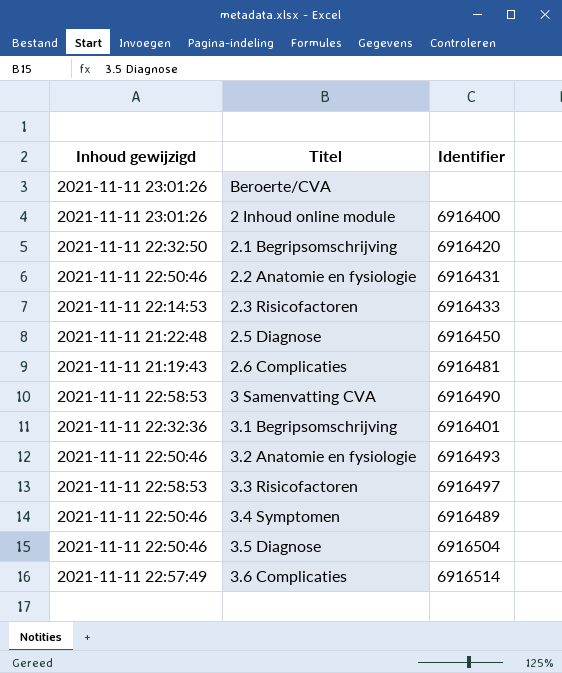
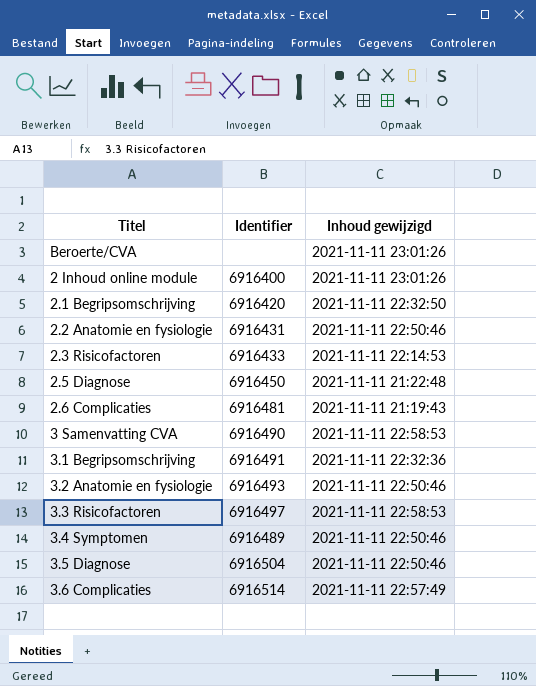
column Inhoud gewijzigd | position: 1 -> 3
3.1 Begripsomschrijving | Identifier: 6916401 -> 6916491

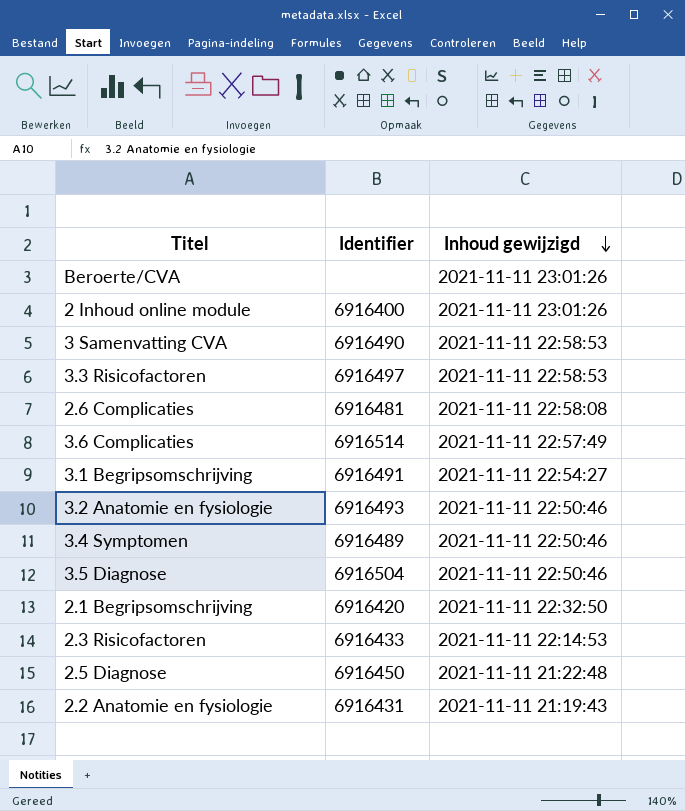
row order: none -> Inhoud gewijzigd descending
2.6 Complicaties | Inhoud gewijzigd: 2021-11-11 21:19:43 -> 2021-11-11 22:58:08
3.1 Begripsomschrijving | Inhoud gewijzigd: 2021-11-11 22:32:36 -> 2021-11-11 22:54:27
2.2 Anatomie en fysiologie | Inhoud gewijzigd: 2021-11-11 22:50:46 -> 2021-11-11 21:19:43

